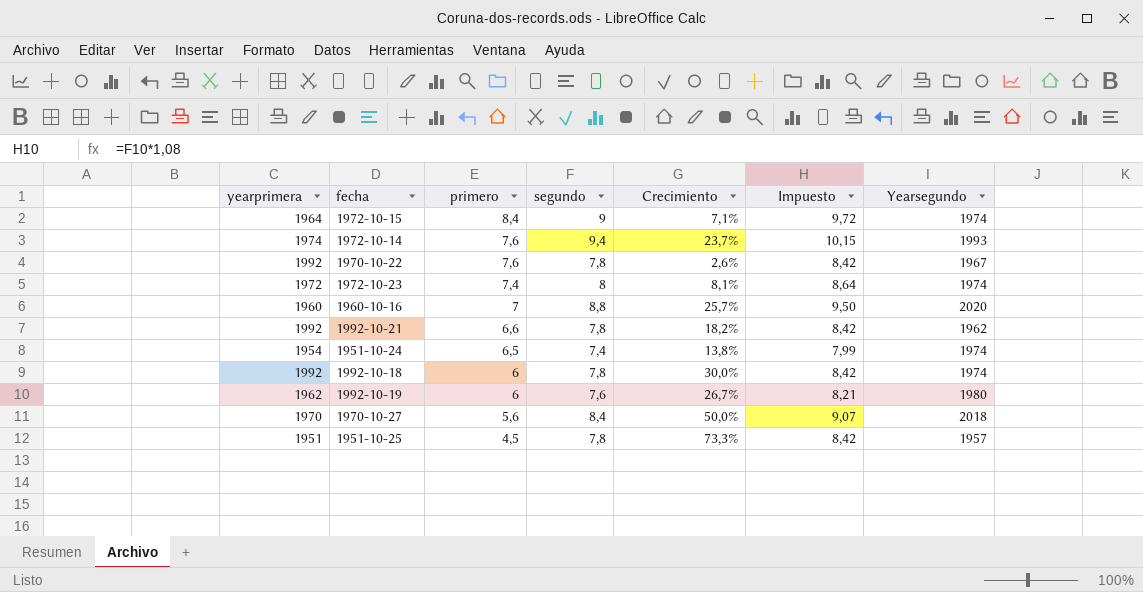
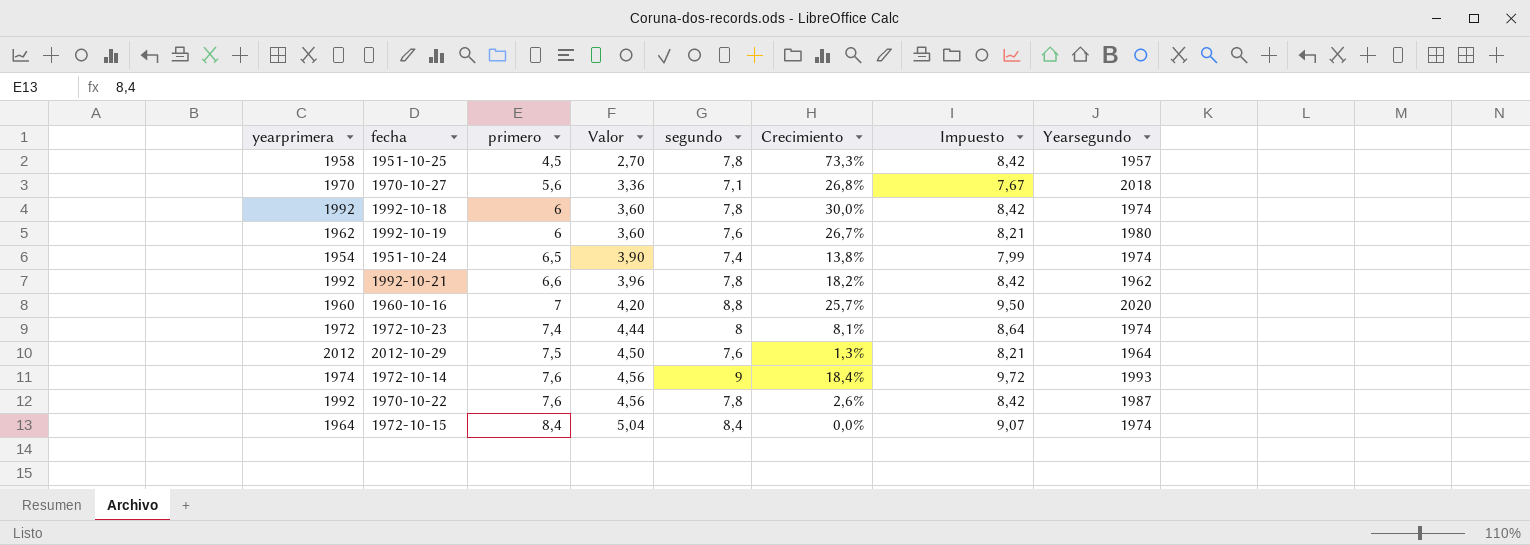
row order: primero descending -> primero ascending
column Valor | formula: none -> [primero] * 0,6
1951-10-25 | yearprimera: 1951 -> 1958
1970-10-27 | segundo: 8,4 -> 7,1
1970-10-27 | Crecimiento: 50,0% -> 26,8%
1970-10-27 | Impuesto: 9,07 -> 7,67
row 2012-10-29: none -> 2012 | 7,5 | 4,50 | 7,6 | 1,3% | 8,21 | 1964
1972-10-14 | segundo: 9,4 -> 9
1972-10-14 | Crecimiento: 23,7% -> 18,4%
1972-10-14 | Impuesto: 10,15 -> 9,72
1970-10-22 | Yearsegundo: 1967 -> 1987
1972-10-15 | segundo: 9 -> 8,4
1972-10-15 | Crecimiento: 7,1% -> 0,0%
1972-10-15 | Impuesto: 9,72 -> 9,07

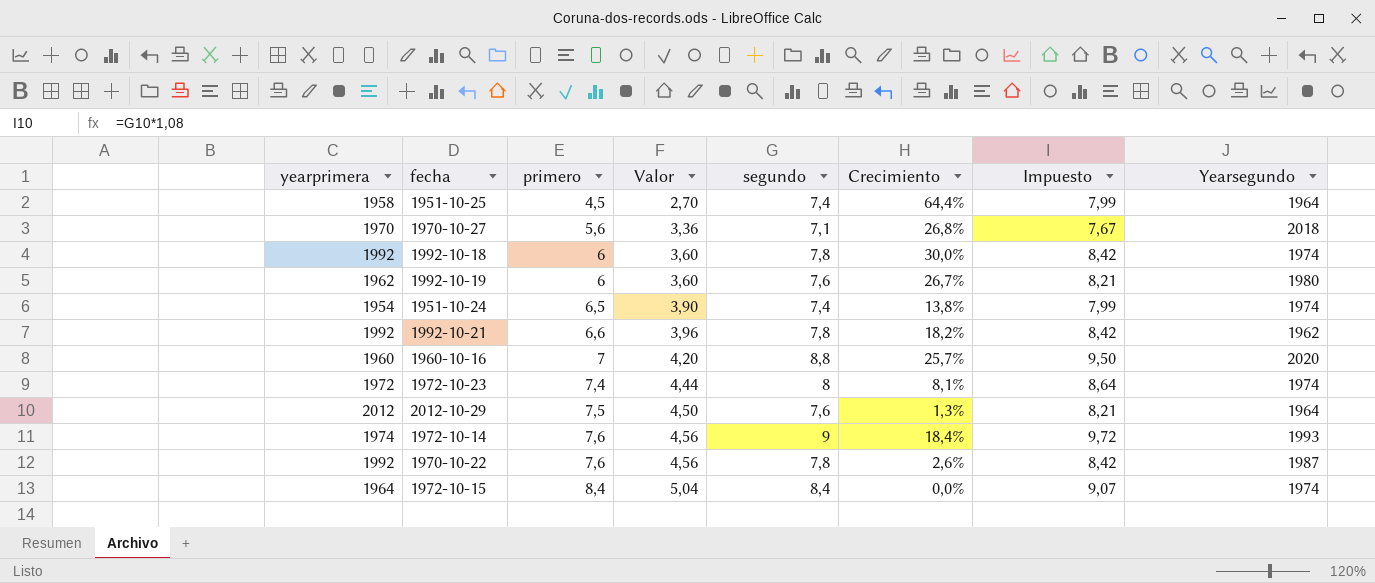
1951-10-25 | segundo: 7,8 -> 7,4
1951-10-25 | Crecimiento: 73,3% -> 64,4%
1951-10-25 | Impuesto: 8,42 -> 7,99
1951-10-25 | Yearsegundo: 1957 -> 1964

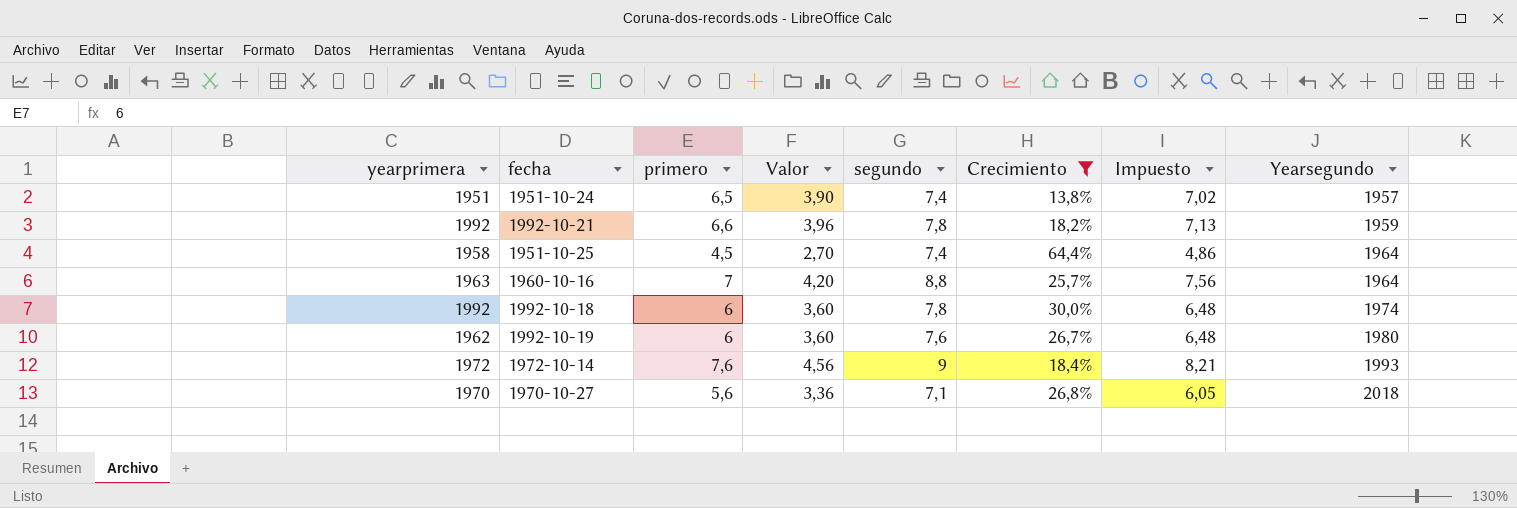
filter: none -> Crecimiento >= 13,8%
row order: primero ascending -> Yearsegundo ascending
column Impuesto | formula: [segundo] * 1,08 -> [primero] * 1,08
1951-10-24 | yearprimera: 1954 -> 1951
1951-10-24 | Yearsegundo: 1974 -> 1957
1992-10-21 | Yearsegundo: 1962 -> 1959
1960-10-16 | yearprimera: 1960 -> 1963
1960-10-16 | Yearsegundo: 2020 -> 1964
1972-10-14 | yearprimera: 1974 -> 1972

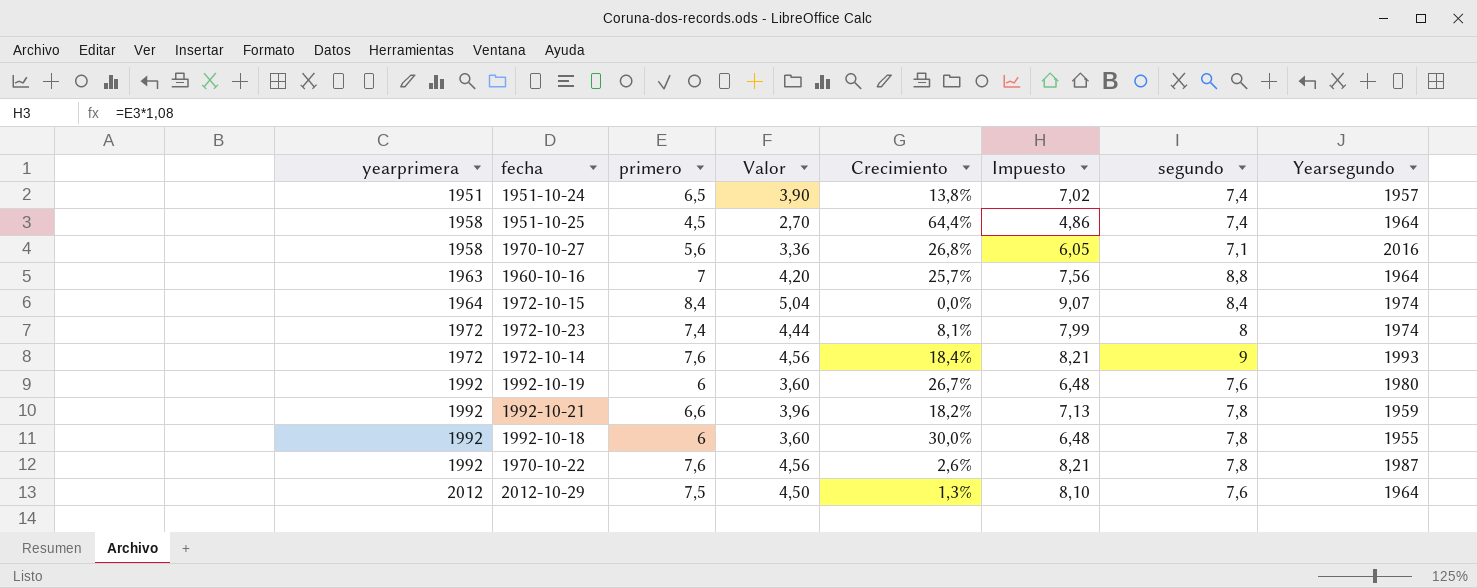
filter: Crecimiento >= 13,8% -> none
row order: Yearsegundo ascending -> yearprimera ascending
column segundo | position: 5 -> 7
1970-10-27 | yearprimera: 1970 -> 1958
1970-10-27 | Yearsegundo: 2018 -> 2016
1992-10-19 | yearprimera: 1962 -> 1992
1992-10-18 | Yearsegundo: 1974 -> 1955

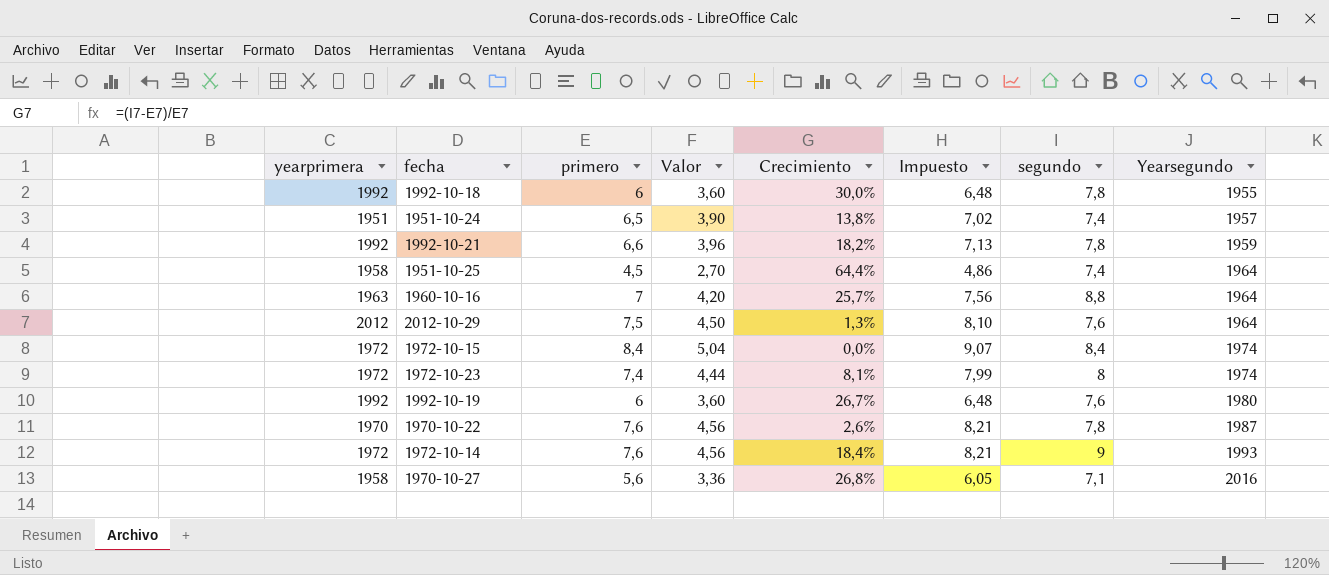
row order: yearprimera ascending -> Yearsegundo ascending
1972-10-15 | yearprimera: 1964 -> 1972
1970-10-22 | yearprimera: 1992 -> 1970

